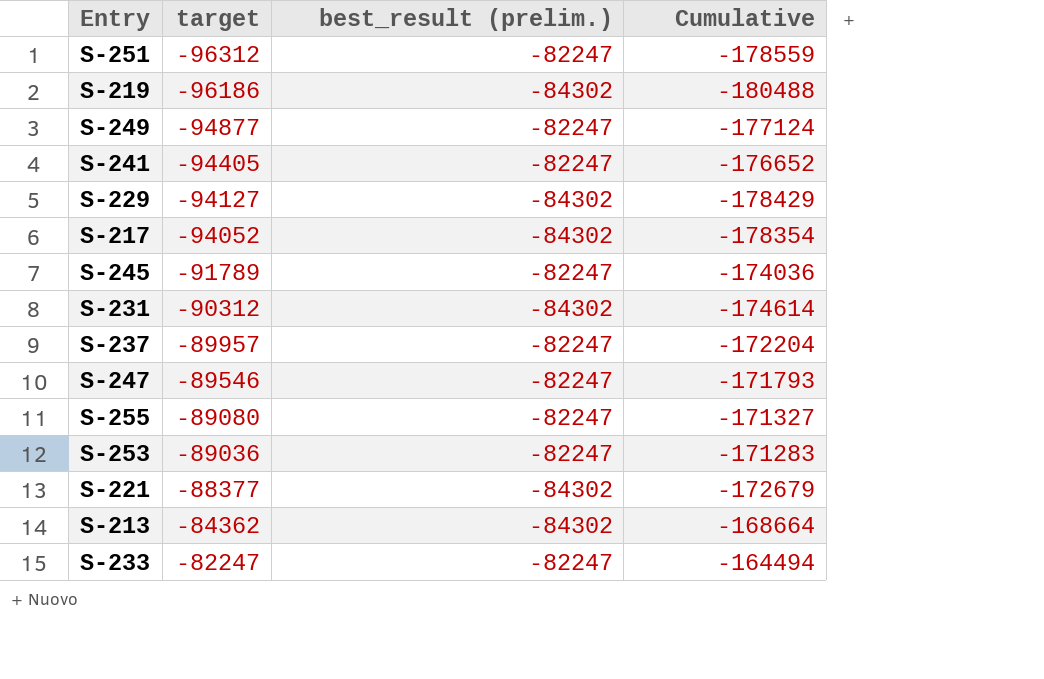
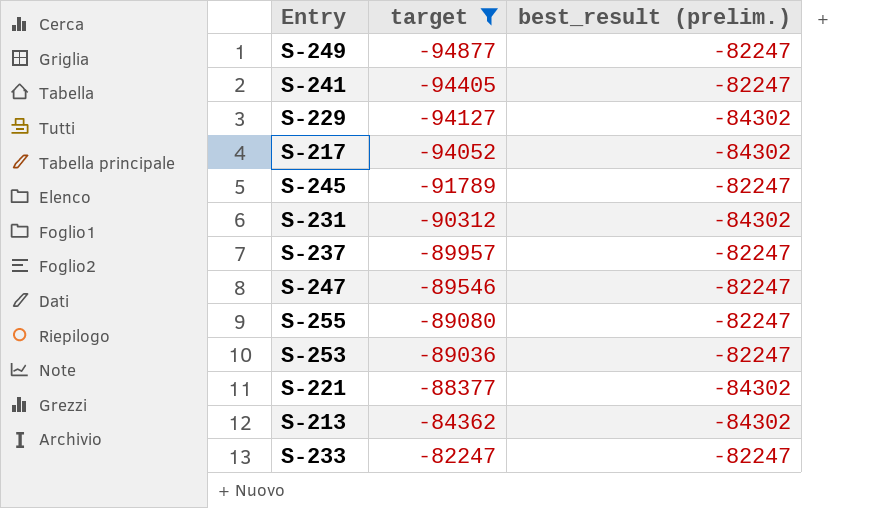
filter: none -> target >= -94877
column Cumulative | formula: [target] + [best_result (prelim.)] -> none

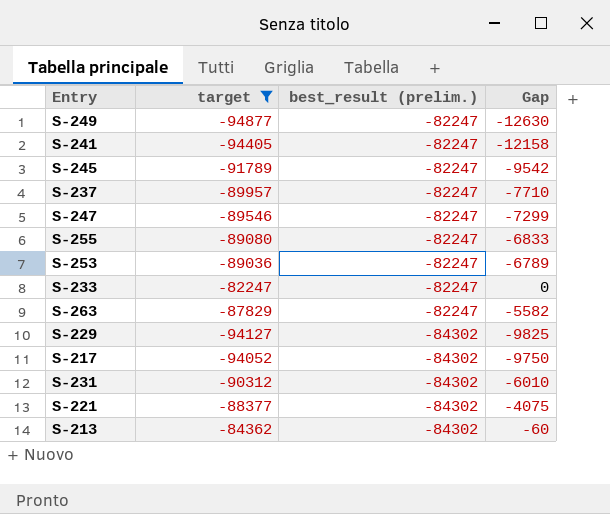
row order: target ascending -> best_result (prelim.) descending
column Gap | formula: none -> [target] - [best_result (prelim.)]
row S-263: none -> -87829 | -82247 | -5582

